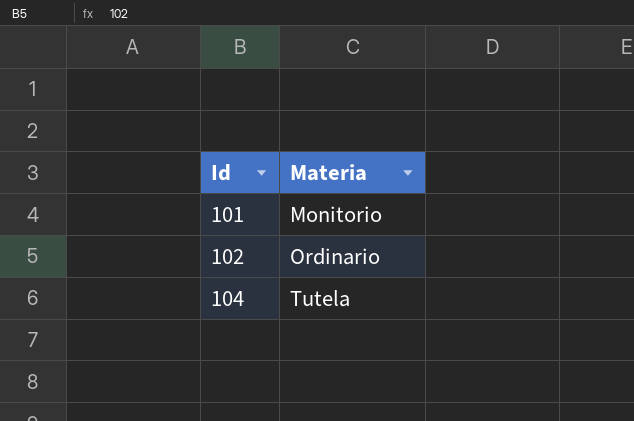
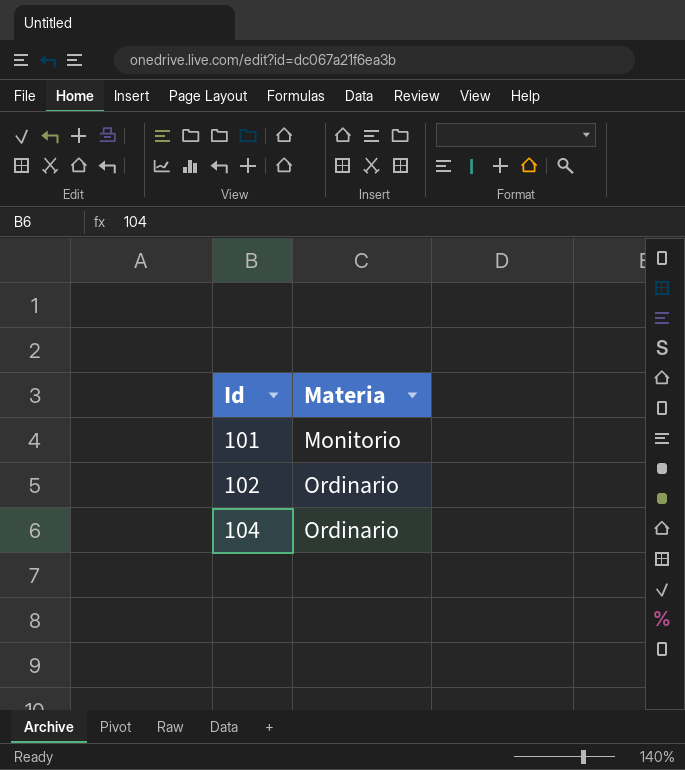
104 | Materia: Tutela -> Ordinario

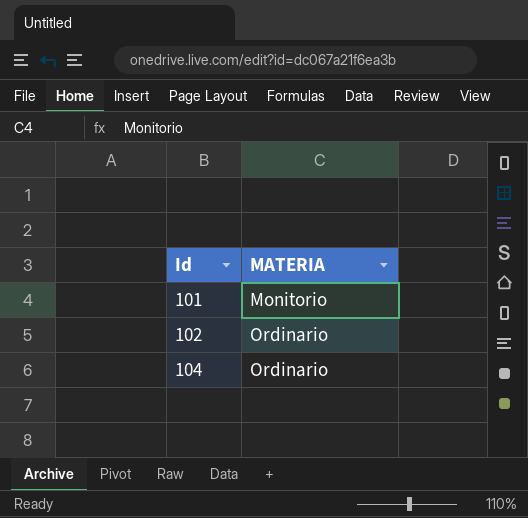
column name: Materia -> MATERIA

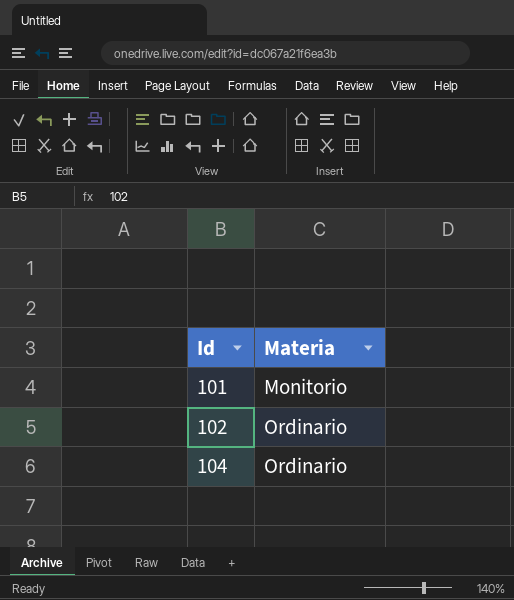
column name: MATERIA -> Materia

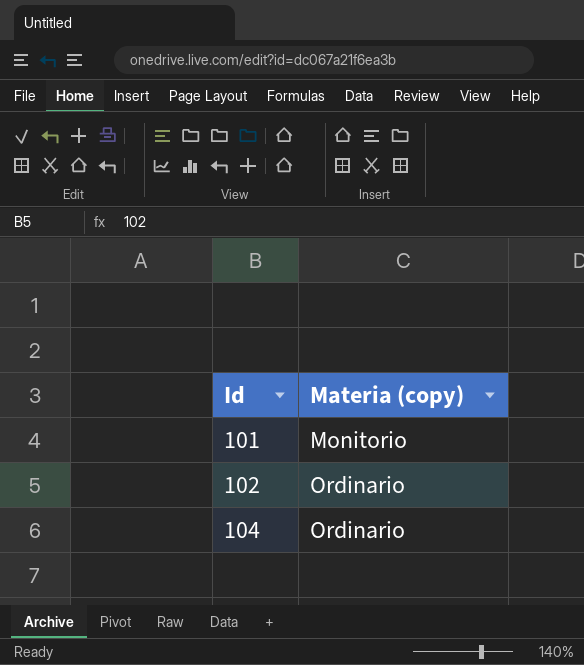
column name: Materia -> Materia (copy)

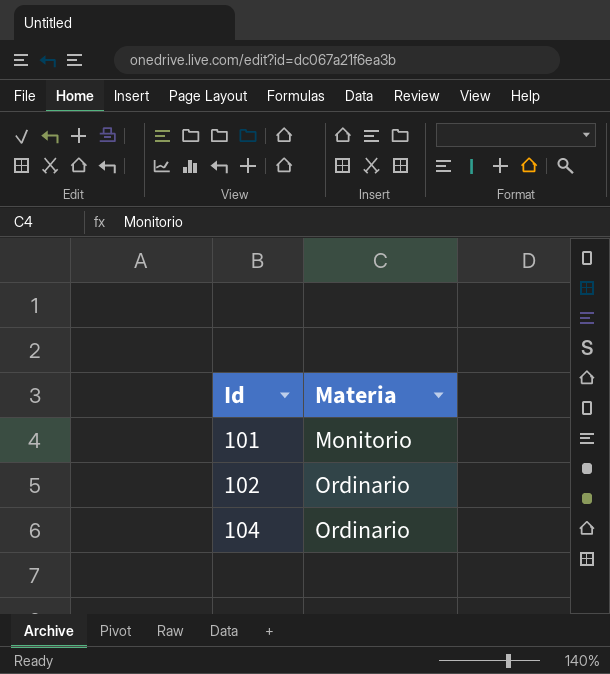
column name: Materia (copy) -> Materia

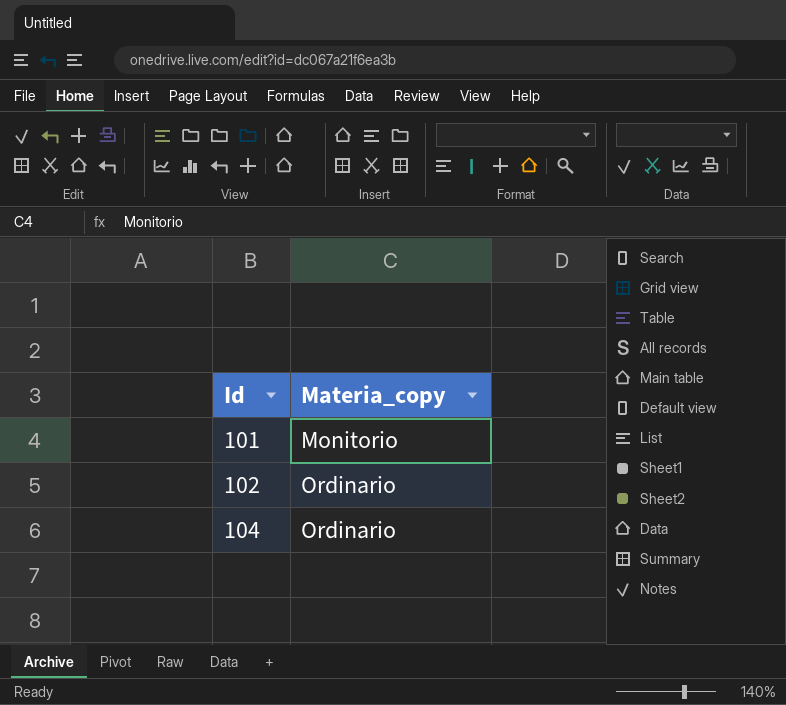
column name: Materia -> Materia_copy

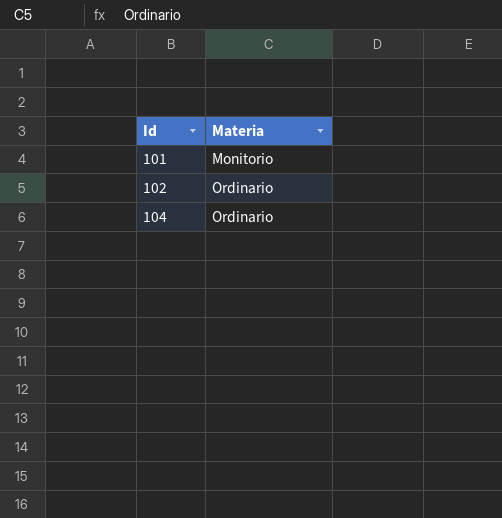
column name: Materia_copy -> Materia

